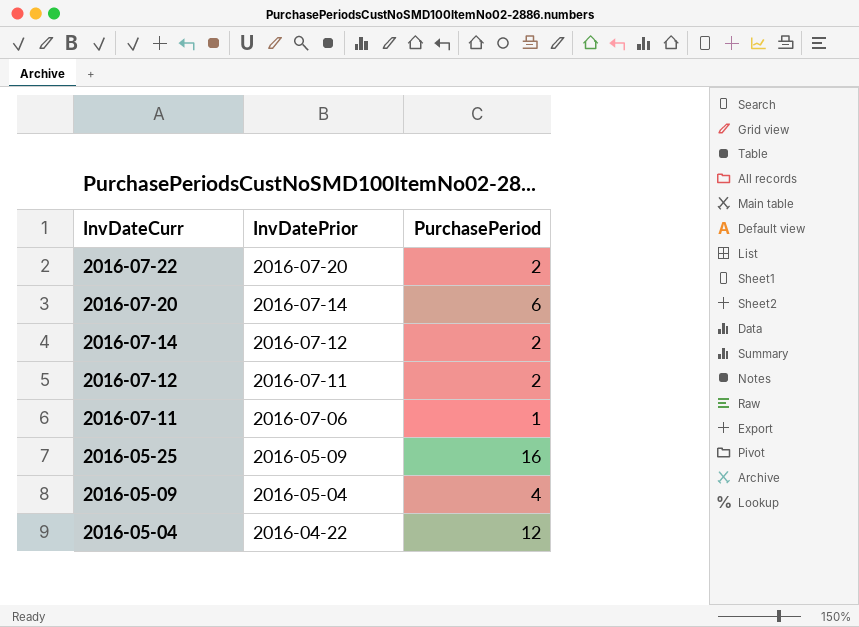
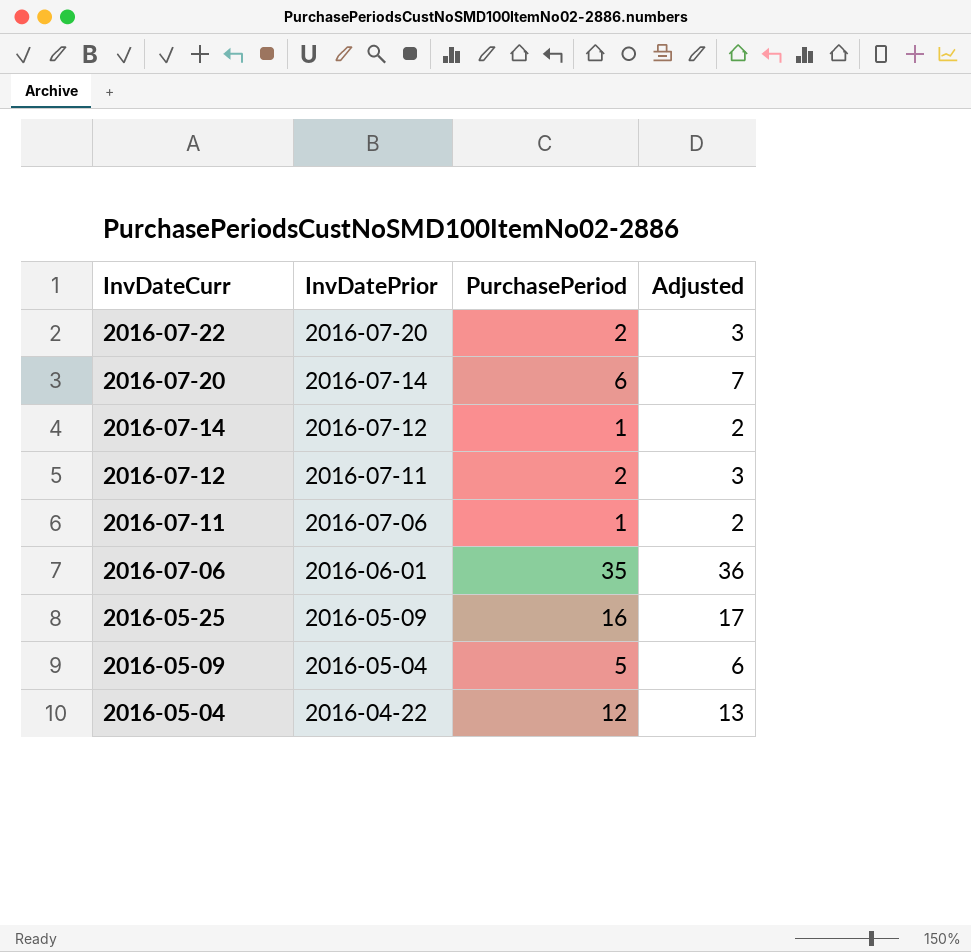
column Adjusted | formula: none -> [PurchasePeriod] + 1
2016-07-14 | PurchasePeriod: 2 -> 1
row 2016-07-06: none -> 2016-06-01 | 35 | 36
2016-05-09 | PurchasePeriod: 4 -> 5

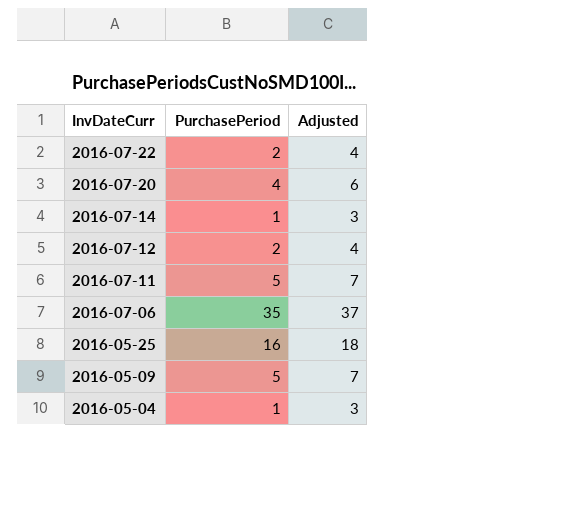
column InvDatePrior | position: 2 -> none
column Adjusted | formula: [PurchasePeriod] + 1 -> [PurchasePeriod] + 2
2016-07-20 | PurchasePeriod: 6 -> 4
2016-07-11 | PurchasePeriod: 1 -> 5
2016-05-04 | PurchasePeriod: 12 -> 1

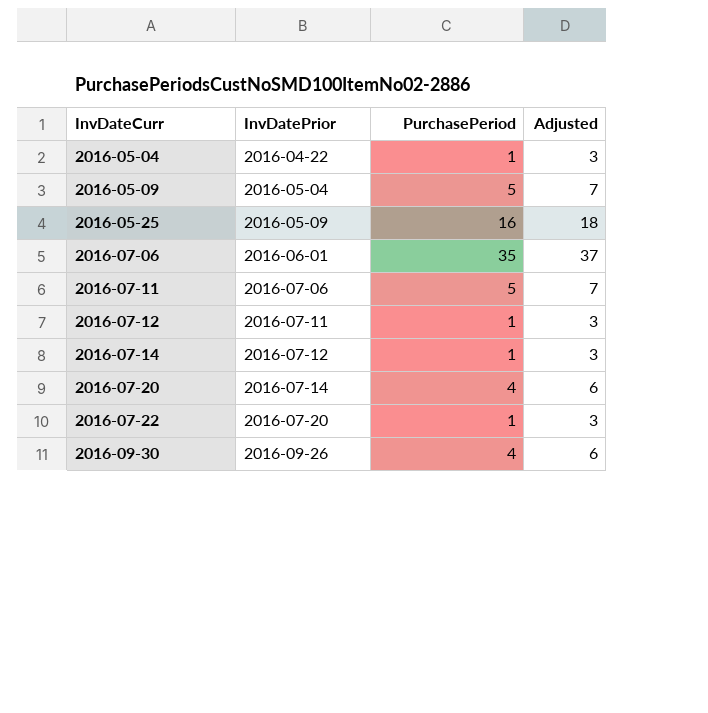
row order: InvDateCurr descending -> InvDateCurr ascending
column InvDatePrior | position: none -> 2
2016-07-12 | PurchasePeriod: 2 -> 1
2016-07-12 | Adjusted: 4 -> 3
2016-07-22 | PurchasePeriod: 2 -> 1
2016-07-22 | Adjusted: 4 -> 3
row 2016-09-30: none -> 2016-09-26 | 4 | 6

